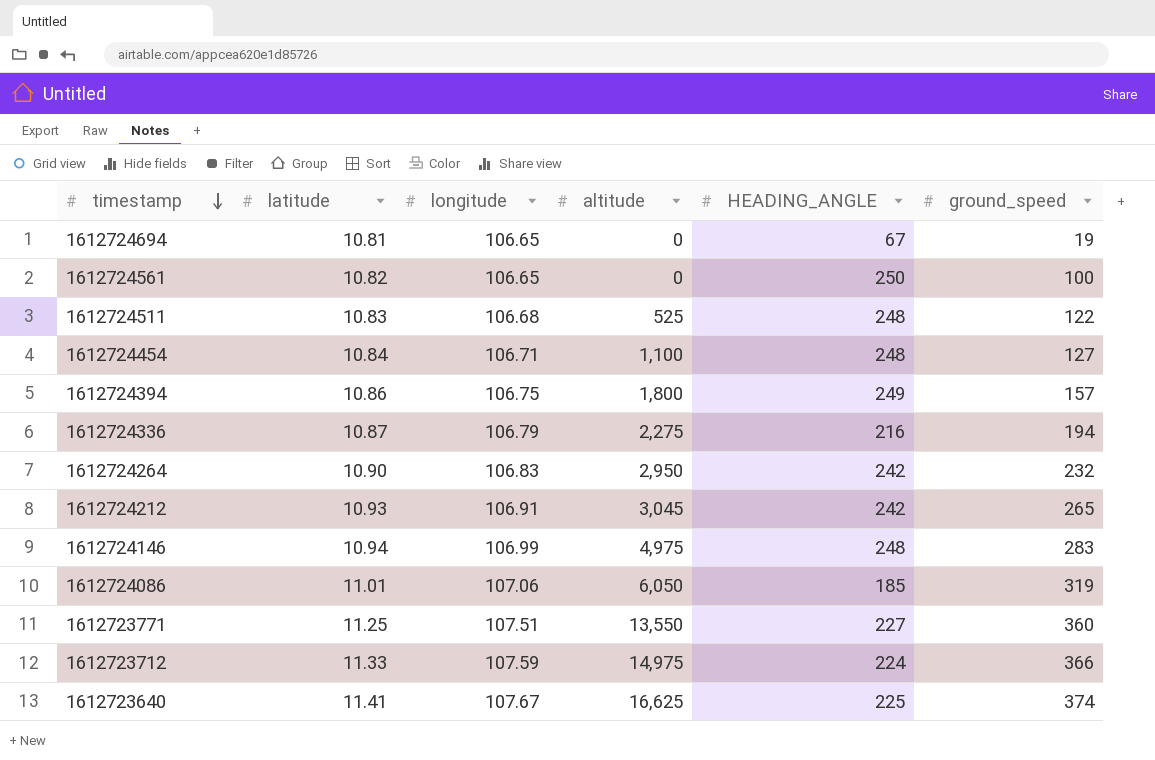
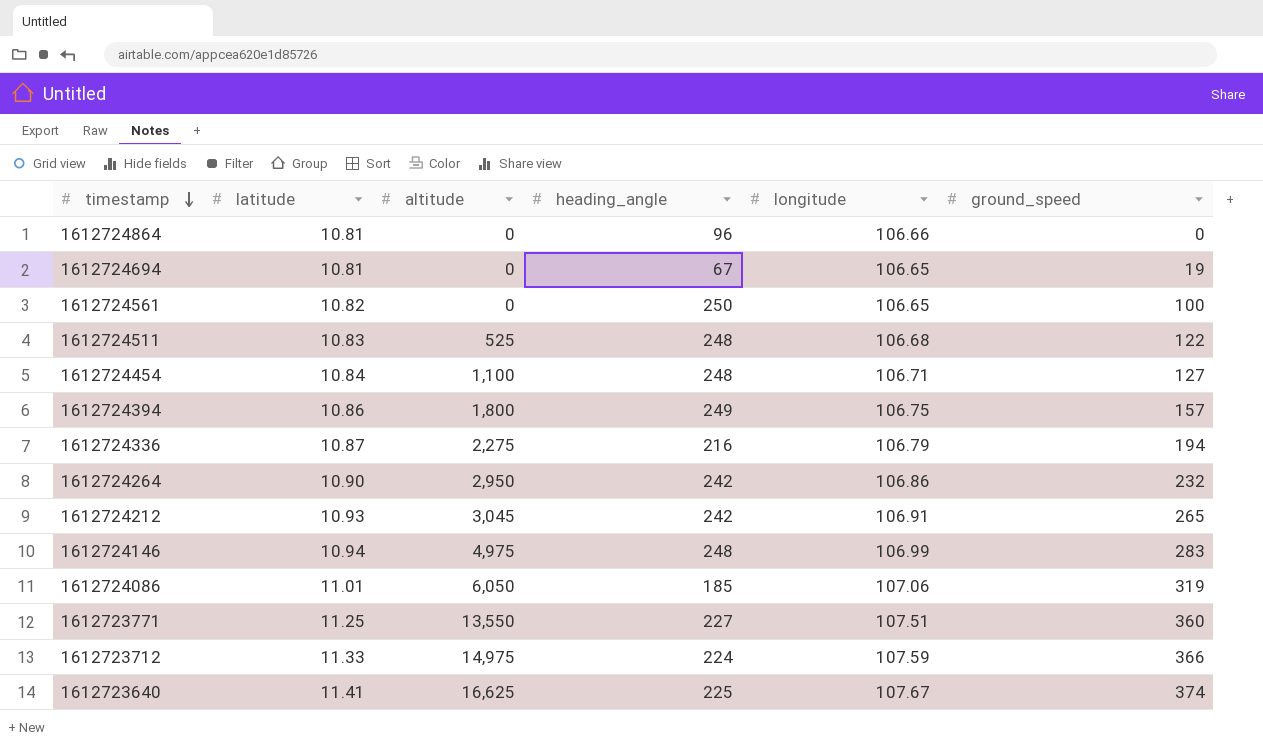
column name: HEADING_ANGLE -> heading_angle
column longitude | position: 3 -> 5
row 1612724864: none -> 10.81 | 0 | 96 | 106.66 | 0
1612724264 | longitude: 106.83 -> 106.86

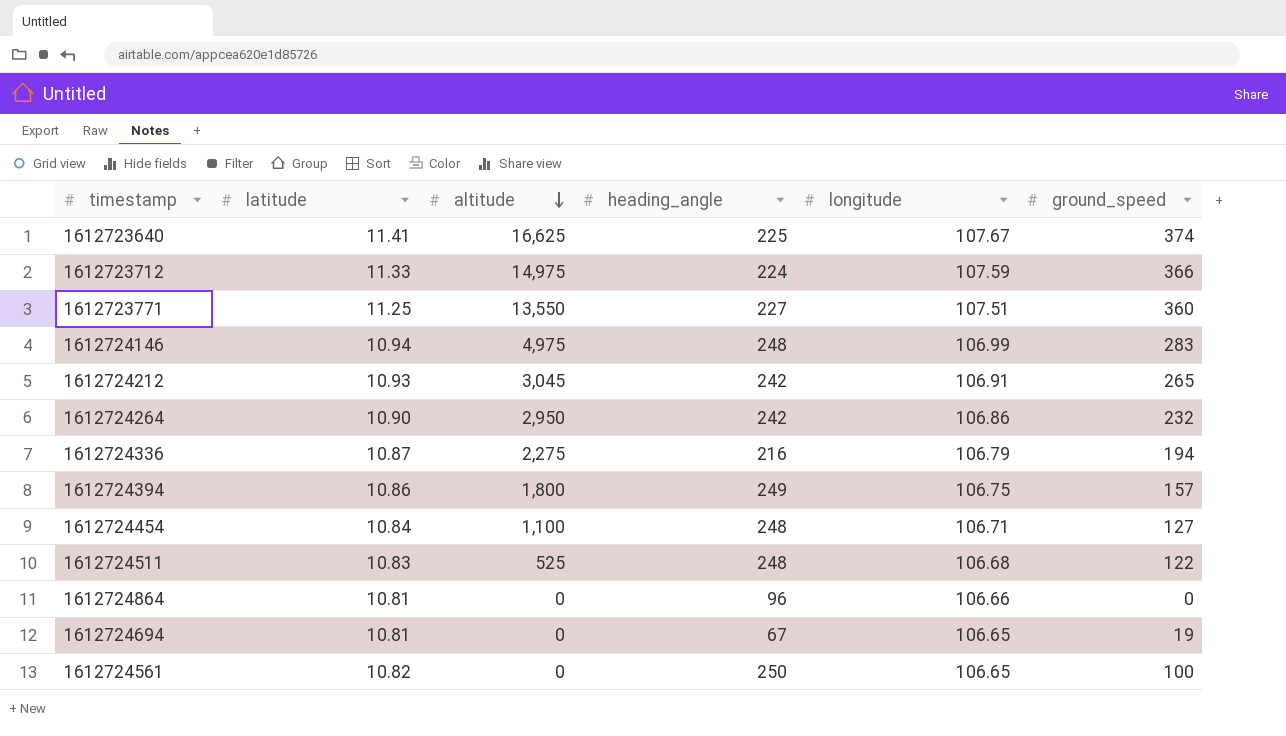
row order: timestamp descending -> altitude descending
row 1612724086: 11.01 | 6,050 | 185 | 107.06 | 319 -> none

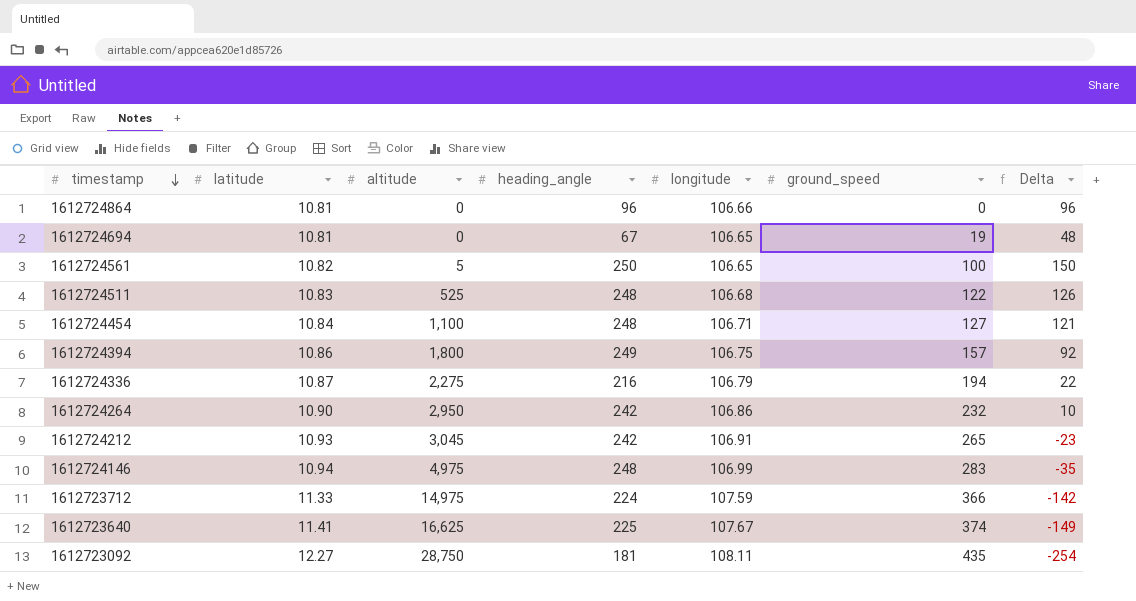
row order: altitude descending -> timestamp descending
column Delta | formula: none -> [heading_angle] - [ground_speed]
row 1612723771: 11.25 | 13,550 | 227 | 107.51 | 360 -> none
1612724561 | altitude: 0 -> 5
row 1612723092: none -> 12.27 | 28,750 | 181 | 108.11 | 435 | -254

